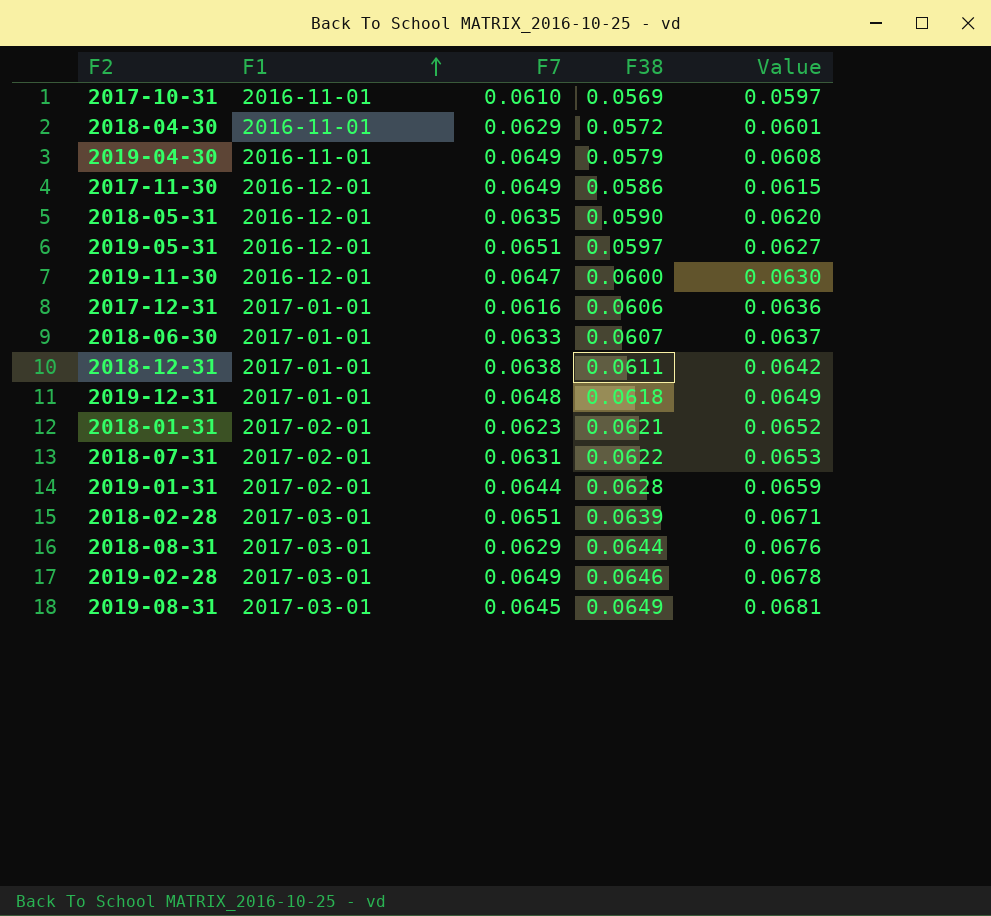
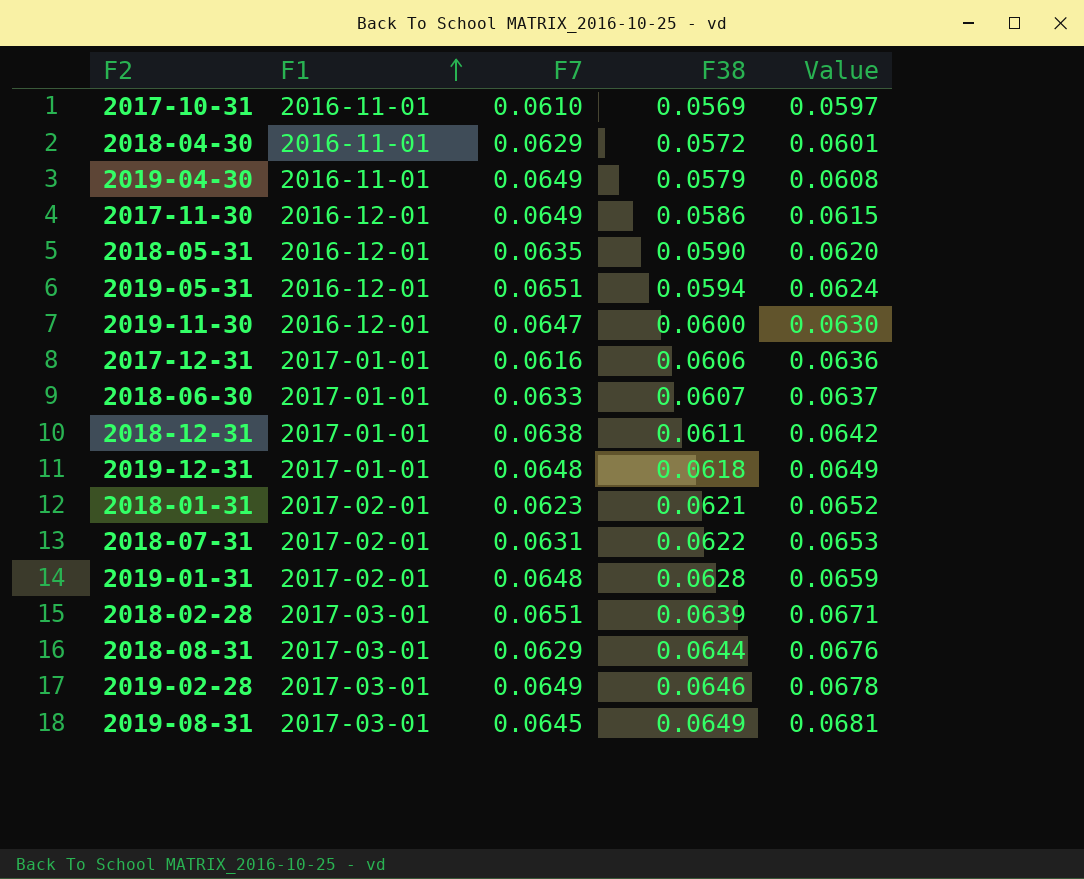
2019-05-31 | F38: 0.0597 -> 0.0594
2019-05-31 | Value: 0.0627 -> 0.0624
2019-01-31 | F7: 0.0644 -> 0.0648

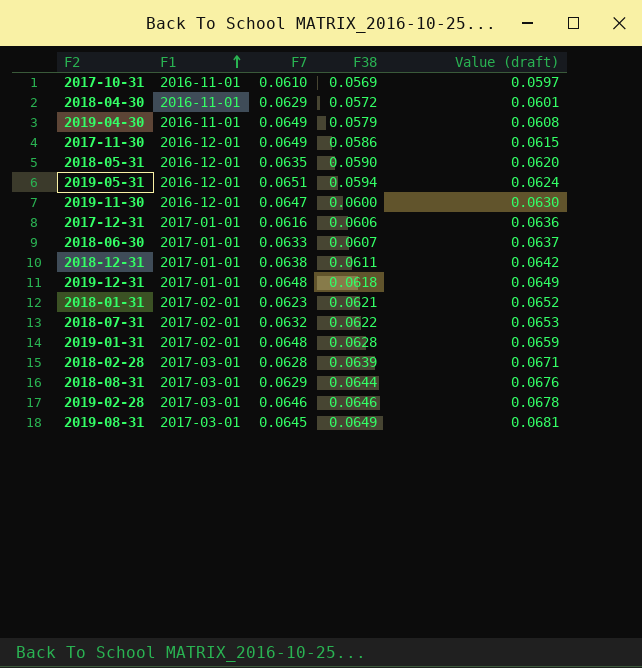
column name: Value -> Value (draft)
2018-07-31 | F7: 0.0631 -> 0.0632
2018-02-28 | F7: 0.0651 -> 0.0628
2019-02-28 | F7: 0.0649 -> 0.0646

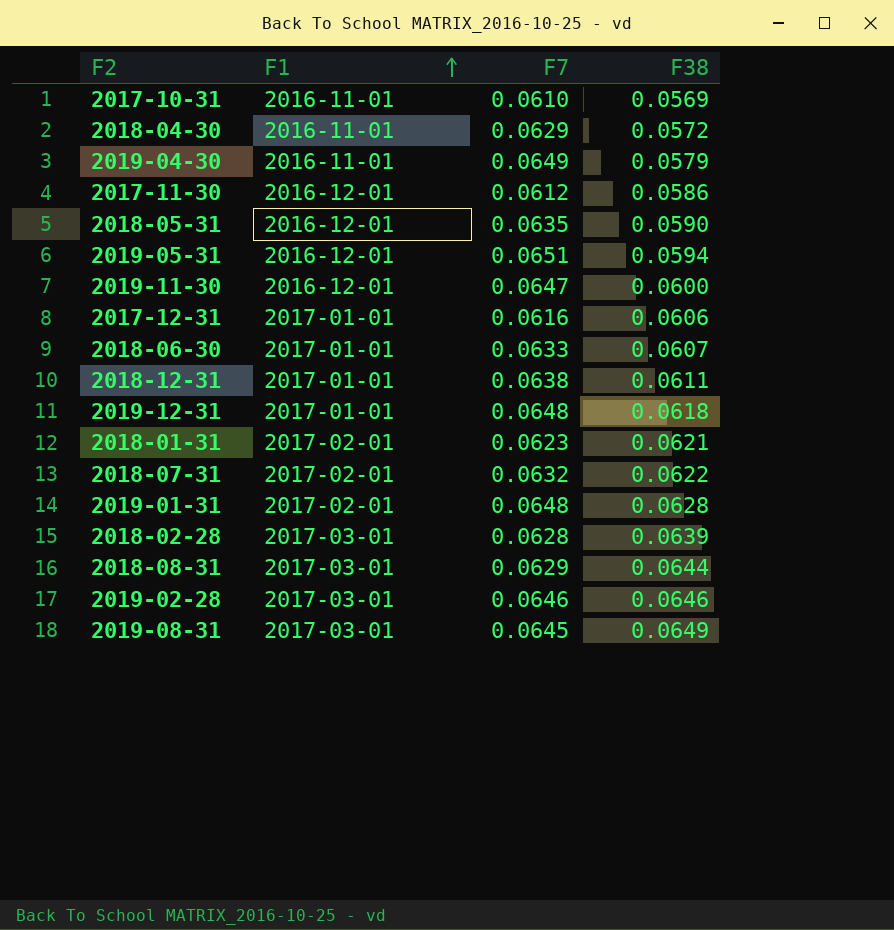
column Value (draft) | formula: [F38] * 1.05 -> none
2017-11-30 | F7: 0.0649 -> 0.0612

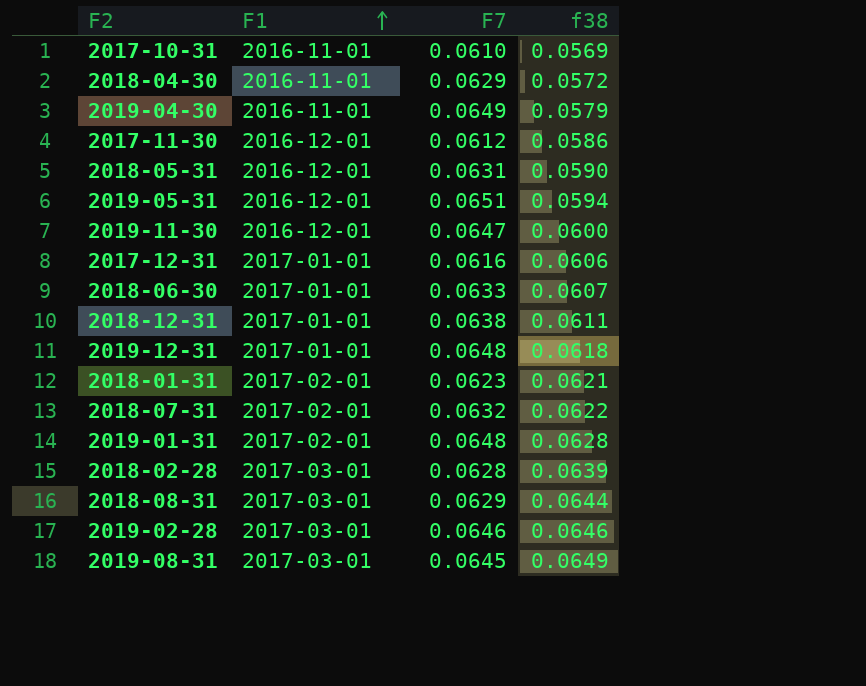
column name: F38 -> f38
2018-05-31 | F7: 0.0635 -> 0.0631

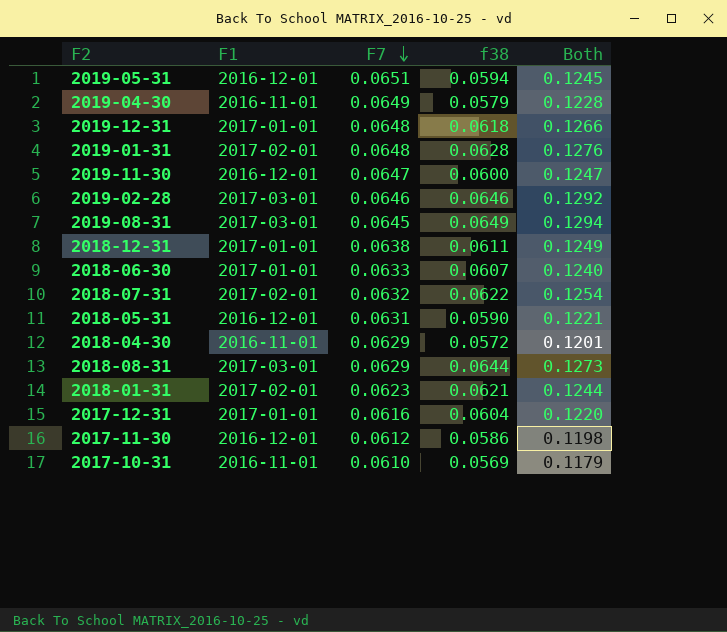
row order: F1 ascending -> F7 descending
column Both | formula: none -> [F7] + [f38]
row 2018-02-28: 2017-03-01 | 0.0628 | 0.0639 -> none
2017-12-31 | f38: 0.0606 -> 0.0604

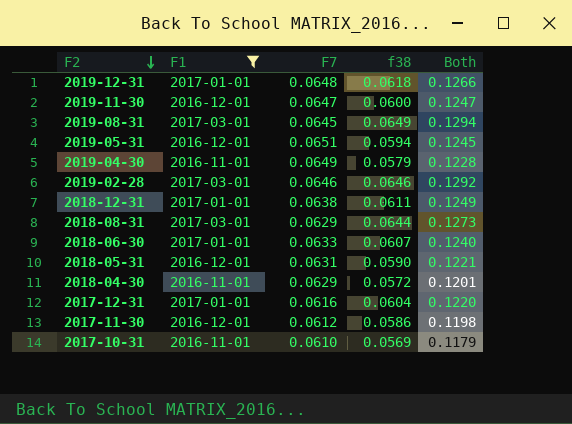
filter: none -> F1 != 2017-02-01
row order: F7 descending -> F2 descending

